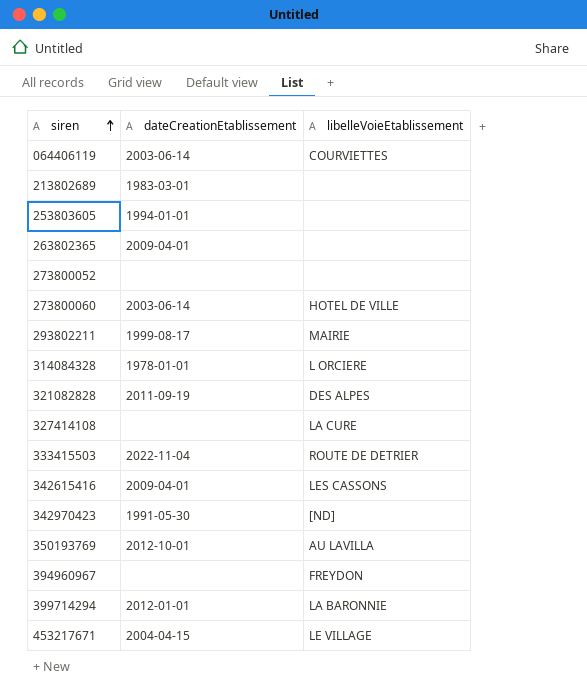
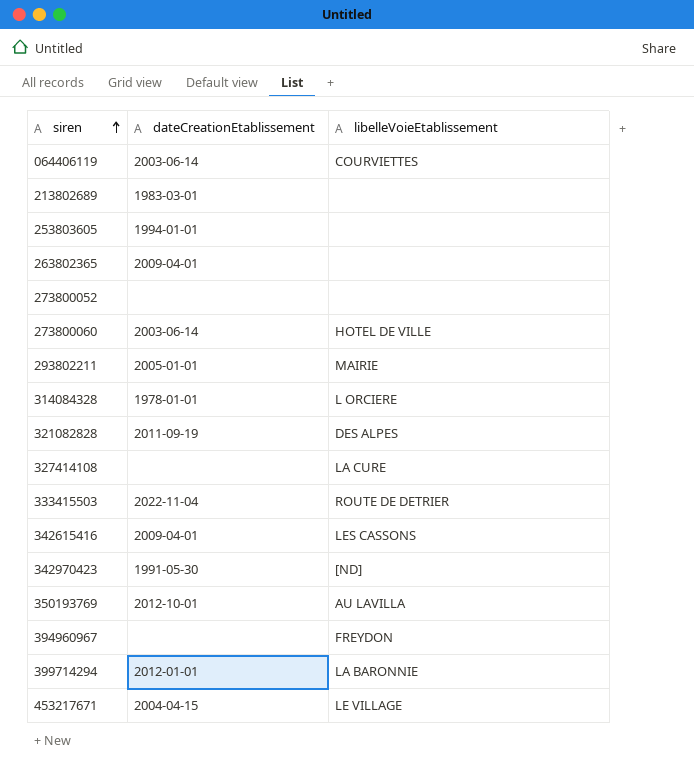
293802211 | dateCreationEtablissement: 1999-08-17 -> 2005-01-01

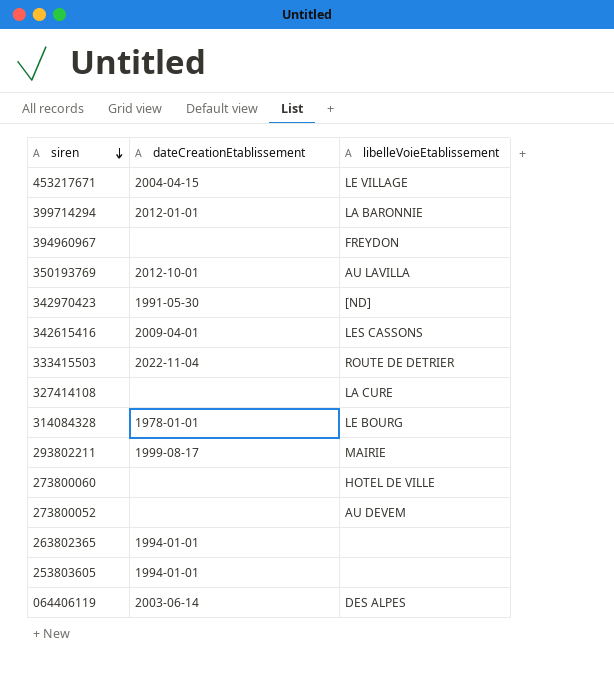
row order: siren ascending -> siren descending
row 213802689: 1983-03-01 | none -> none
row 321082828: 2011-09-19 | DES ALPES -> none
314084328 | libelleVoieEtablissement: L ORCIERE -> LE BOURG
293802211 | dateCreationEtablissement: 2005-01-01 -> 1999-08-17
273800060 | dateCreationEtablissement: 2003-06-14 -> none
273800052 | libelleVoieEtablissement: none -> AU DEVEM
263802365 | dateCreationEtablissement: 2009-04-01 -> 1994-01-01
064406119 | libelleVoieEtablissement: COURVIETTES -> DES ALPES

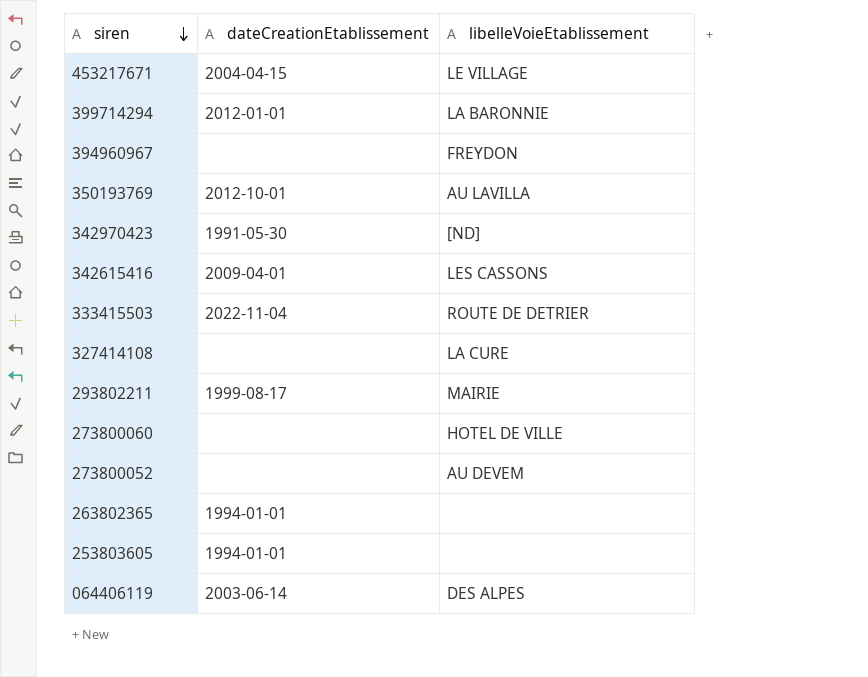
row 314084328: 1978-01-01 | LE BOURG -> none

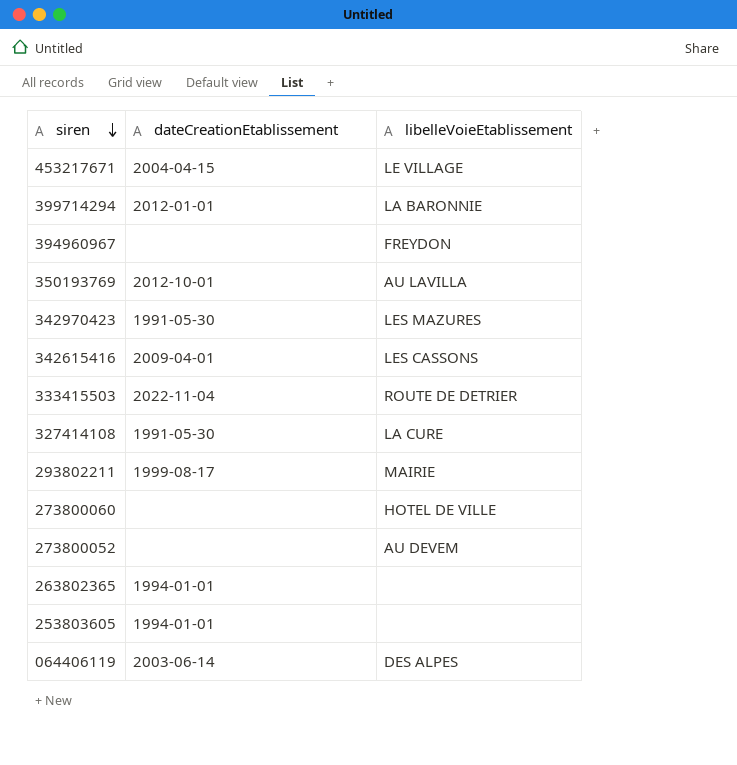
342970423 | libelleVoieEtablissement: [ND] -> LES MAZURES
327414108 | dateCreationEtablissement: none -> 1991-05-30

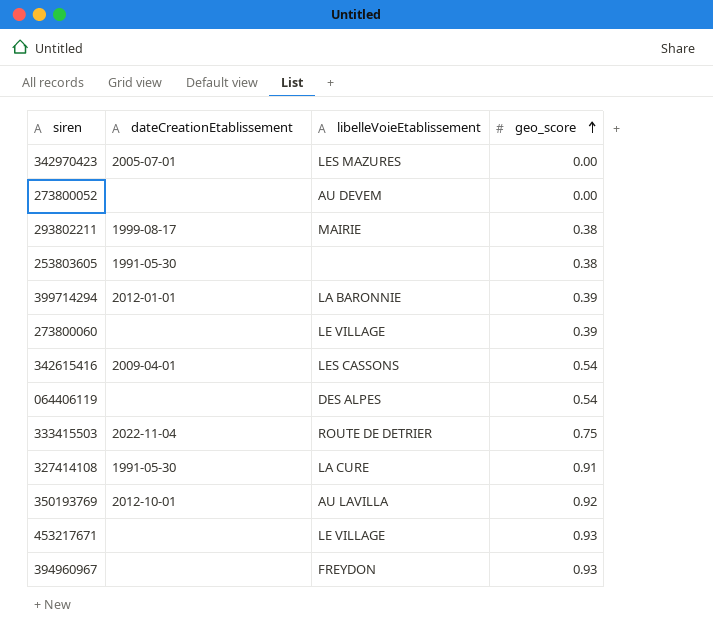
row order: siren descending -> geo_score ascending
column geo_score | position: none -> 4
row 263802365: 1994-01-01 | none -> none
342970423 | dateCreationEtablissement: 1991-05-30 -> 2005-07-01
253803605 | dateCreationEtablissement: 1994-01-01 -> 1991-05-30
273800060 | libelleVoieEtablissement: HOTEL DE VILLE -> LE VILLAGE
064406119 | dateCreationEtablissement: 2003-06-14 -> none
453217671 | dateCreationEtablissement: 2004-04-15 -> none

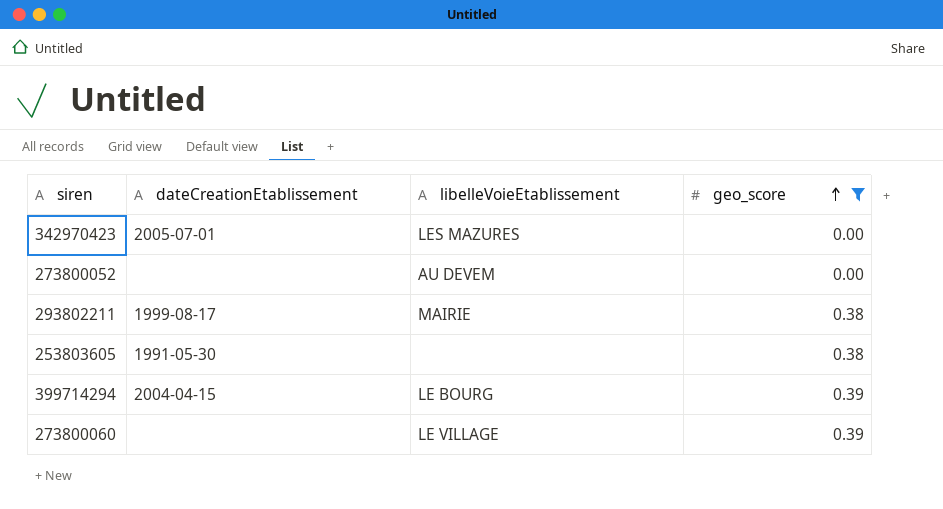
filter: none -> geo_score <= 0.39
399714294 | dateCreationEtablissement: 2012-01-01 -> 2004-04-15
399714294 | libelleVoieEtablissement: LA BARONNIE -> LE BOURG

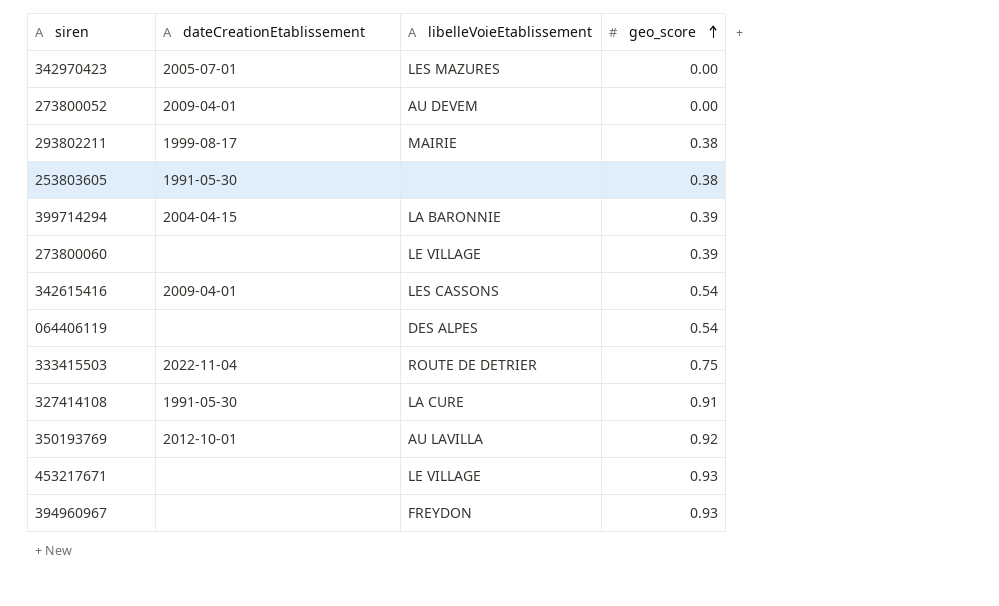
filter: geo_score <= 0.39 -> none
273800052 | dateCreationEtablissement: none -> 2009-04-01
399714294 | libelleVoieEtablissement: LE BOURG -> LA BARONNIE

